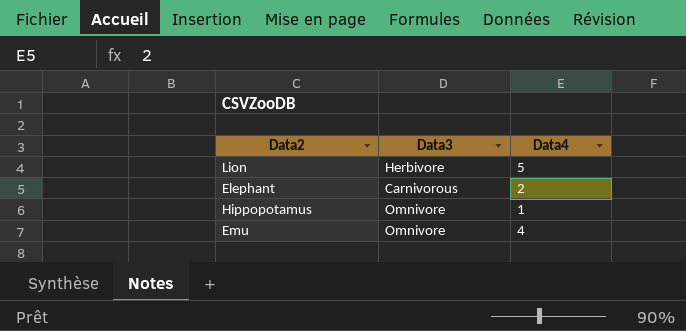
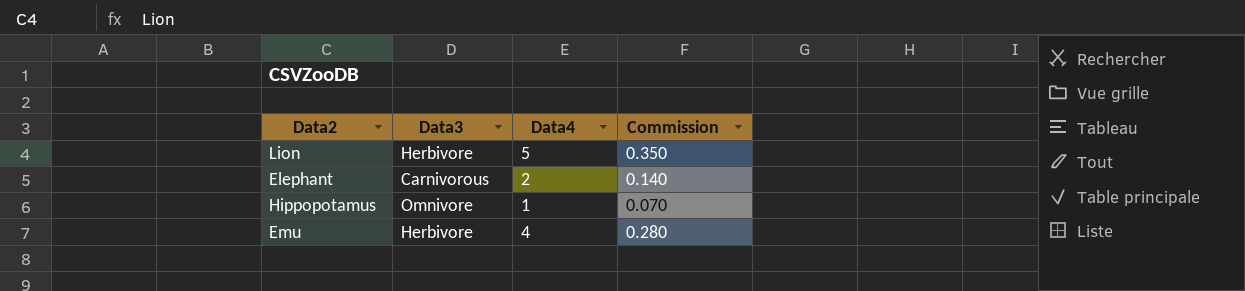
column Commission | formula: none -> [Data4] * 0.07
Emu | Data3: Omnivore -> Herbivore

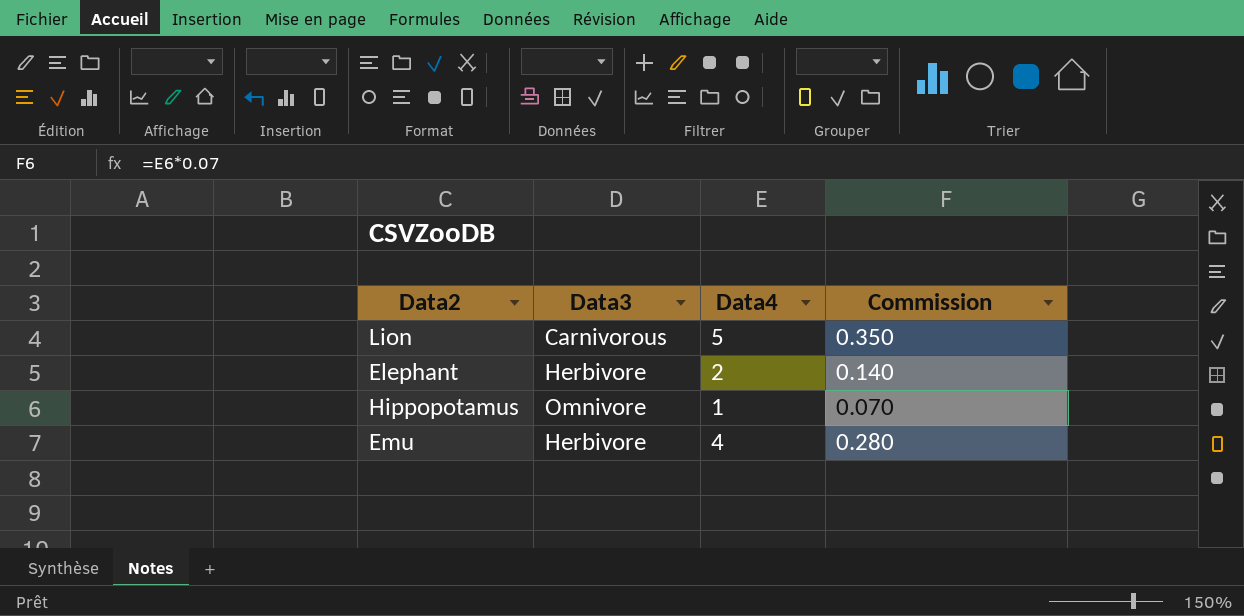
Lion | Data3: Herbivore -> Carnivorous
Elephant | Data3: Carnivorous -> Herbivore

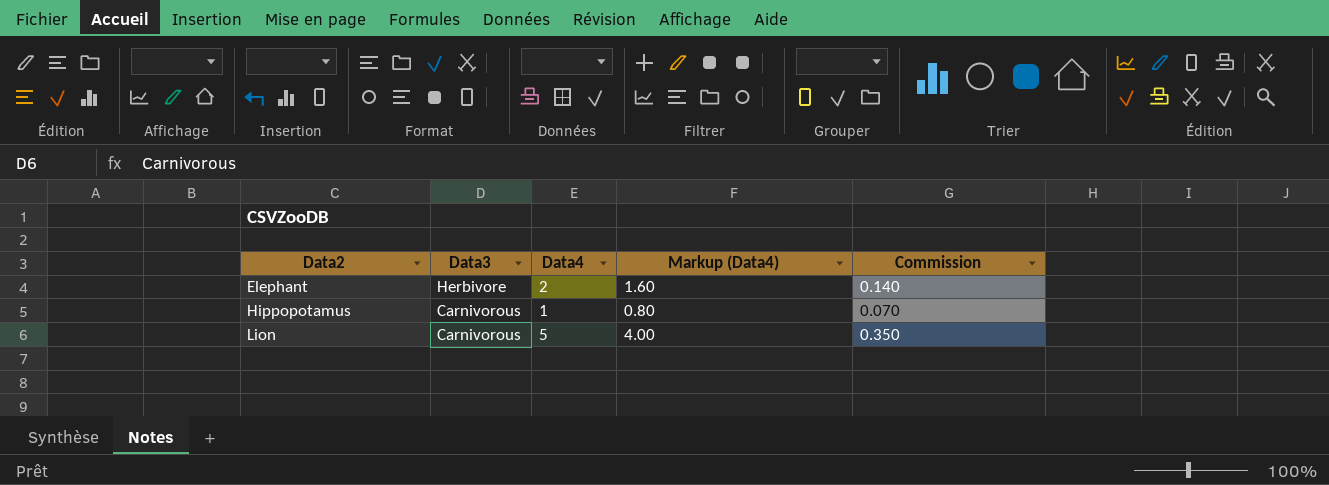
row order: none -> Data2 ascending
column Markup (Data4) | formula: none -> [Data4] * 0.8
row Emu: Herbivore | 4 | 0.280 -> none
Hippopotamus | Data3: Omnivore -> Carnivorous

